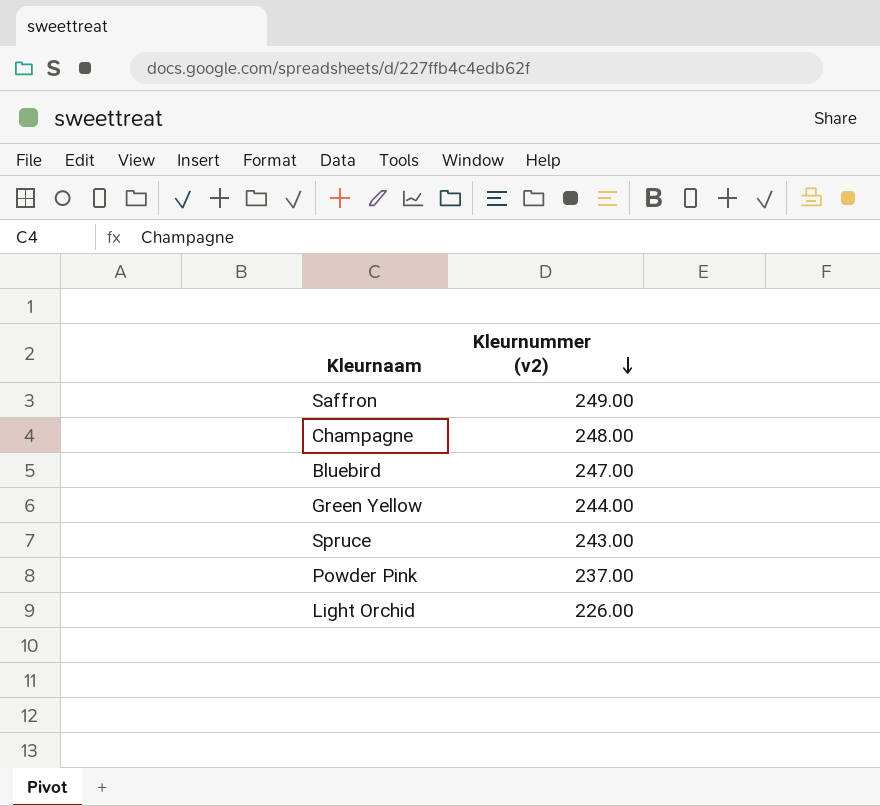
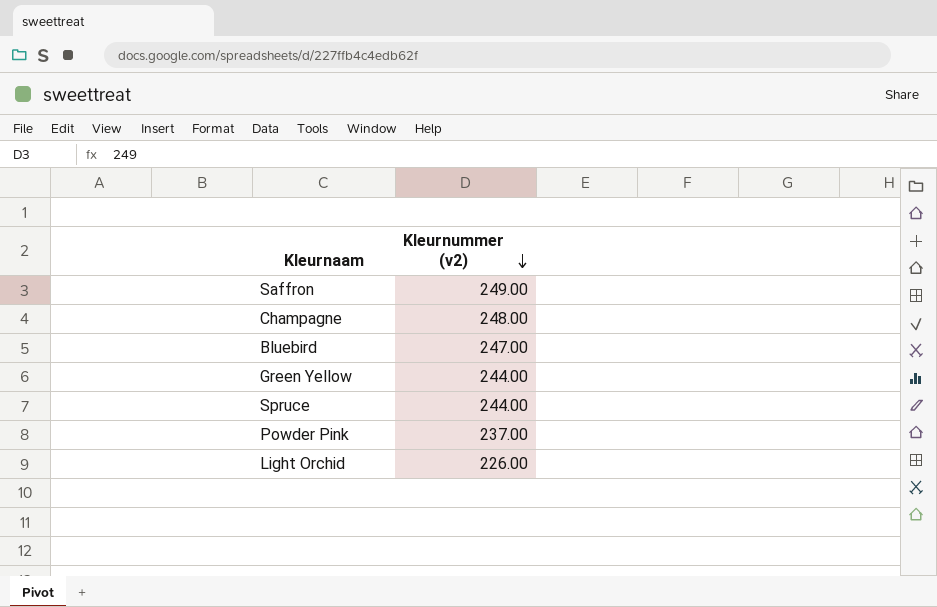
Spruce | Kleurnummer (v2): 243.00 -> 244.00

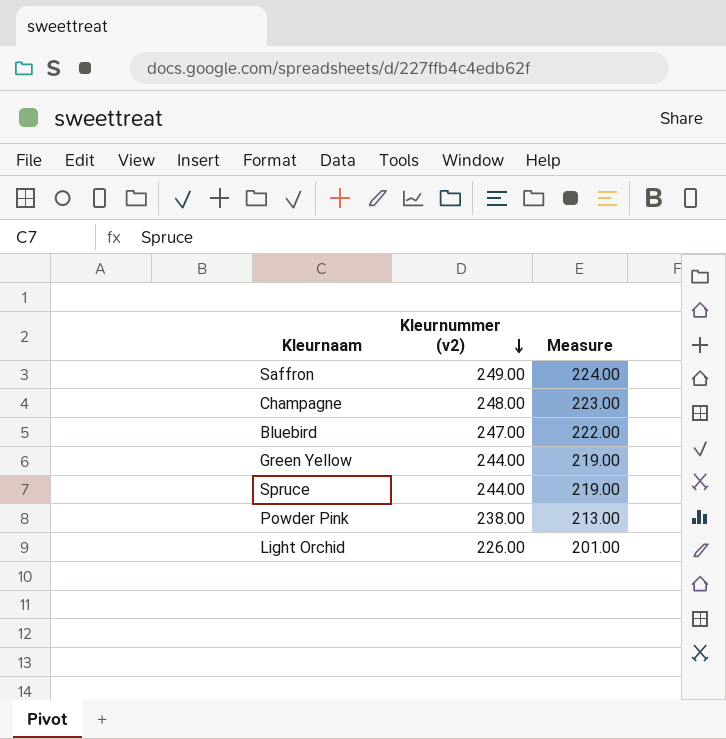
column Measure | formula: none -> [Kleurnummer (v2)] - 25
Powder Pink | Kleurnummer (v2): 237.00 -> 238.00

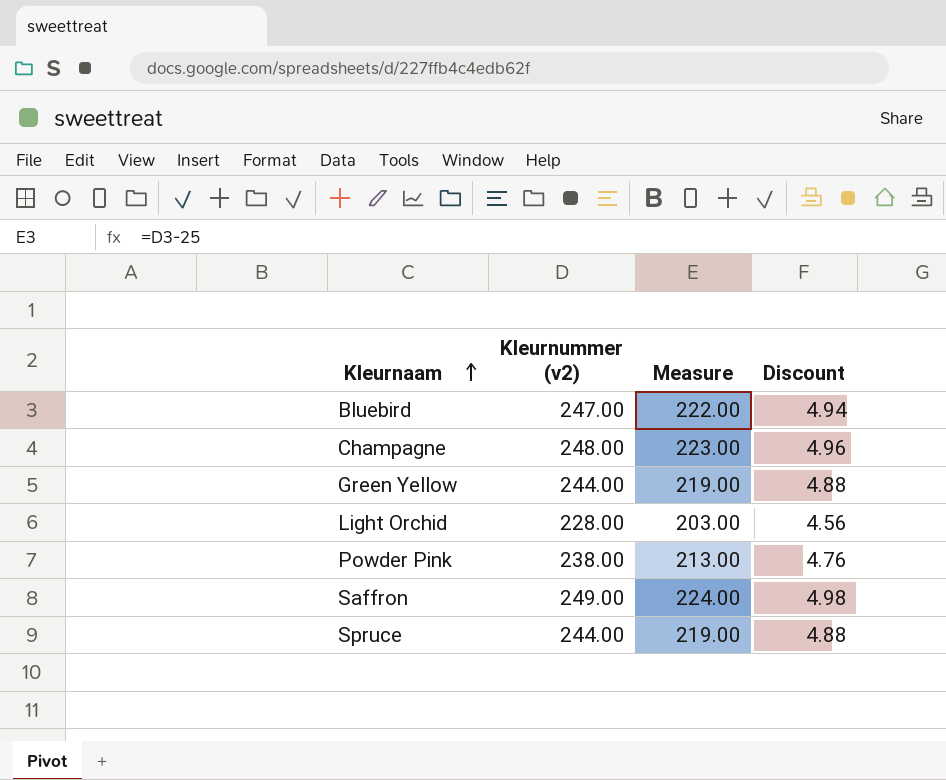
row order: Kleurnummer (v2) descending -> Kleurnaam ascending
column Discount | formula: none -> [Kleurnummer (v2)] * 0.02
Light Orchid | Kleurnummer (v2): 226.00 -> 228.00
Light Orchid | Measure: 201.00 -> 203.00

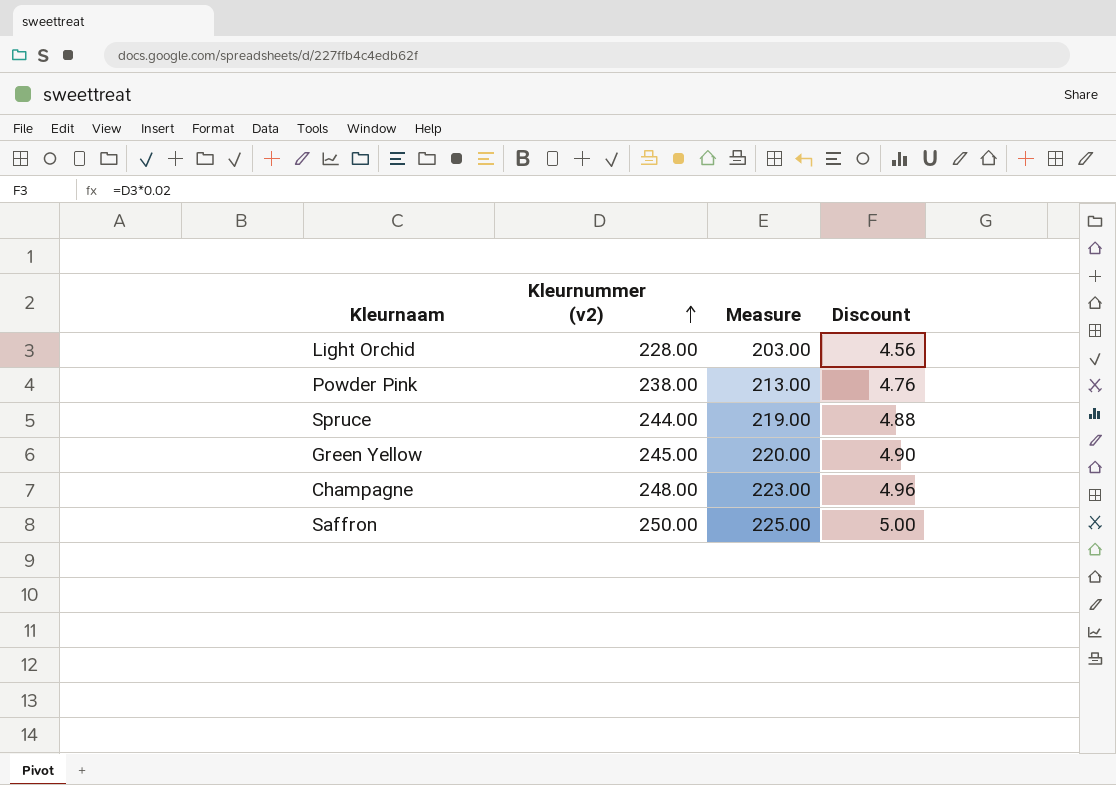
row order: Kleurnaam ascending -> Kleurnummer (v2) ascending
row Bluebird: 247.00 | 222.00 | 4.94 -> none
Green Yellow | Kleurnummer (v2): 244.00 -> 245.00
Green Yellow | Measure: 219.00 -> 220.00
Green Yellow | Discount: 4.88 -> 4.90
Saffron | Kleurnummer (v2): 249.00 -> 250.00
Saffron | Measure: 224.00 -> 225.00
Saffron | Discount: 4.98 -> 5.00

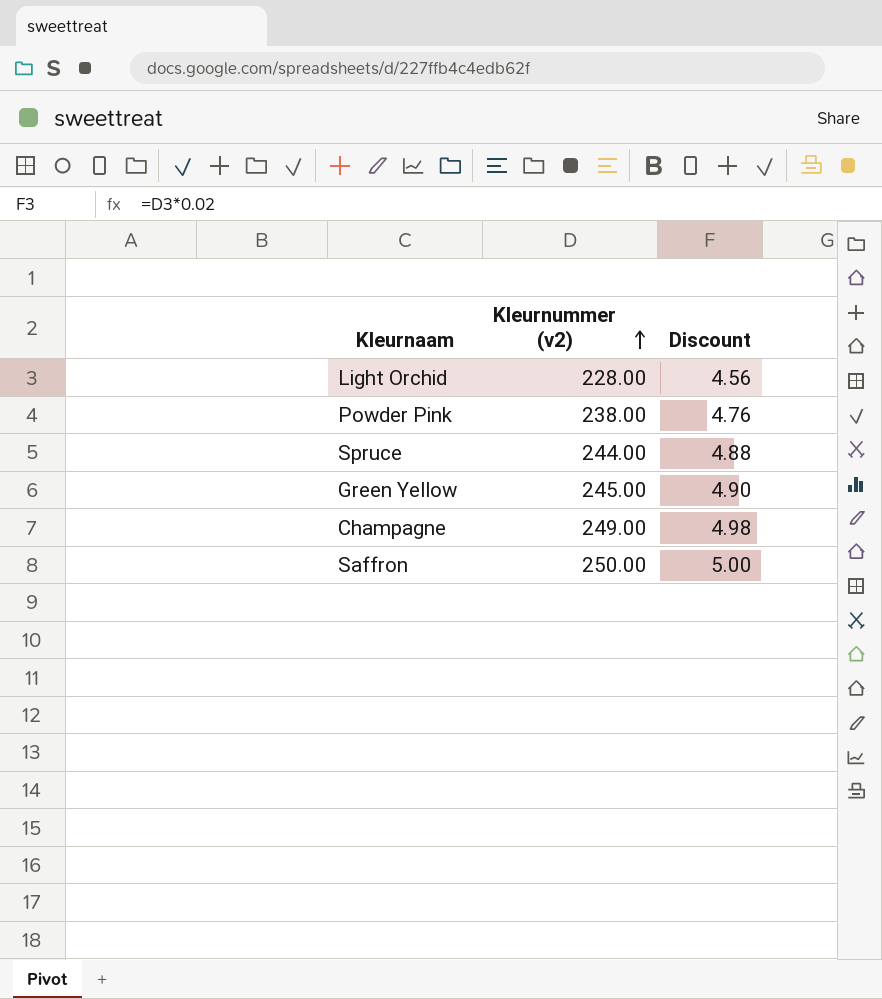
column Measure | formula: [Kleurnummer (v2)] - 25 -> none
Champagne | Kleurnummer (v2): 248.00 -> 249.00
Champagne | Discount: 4.96 -> 4.98

